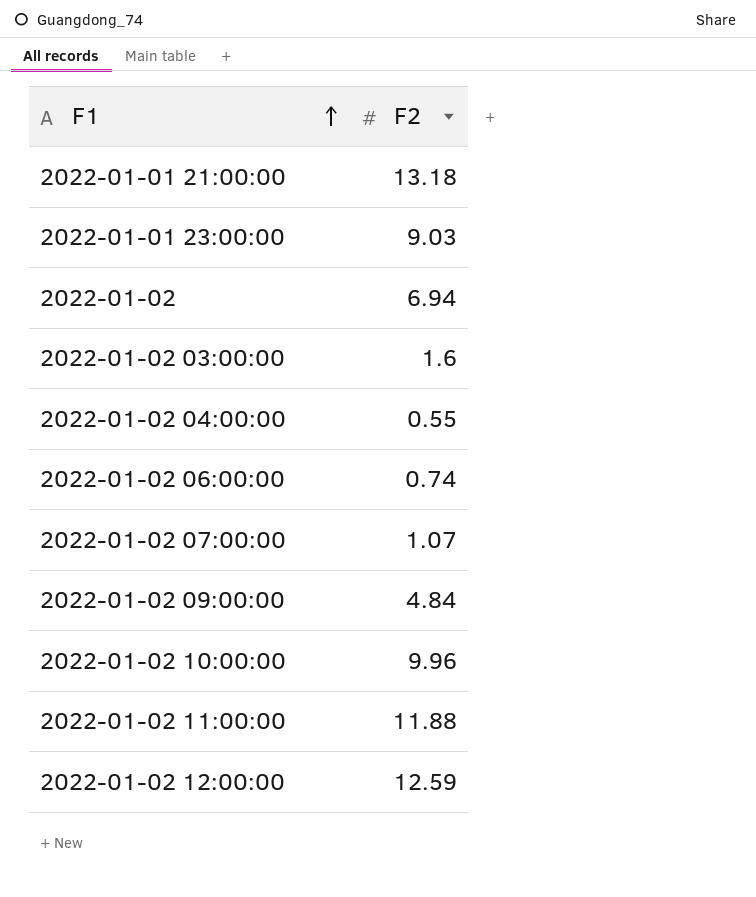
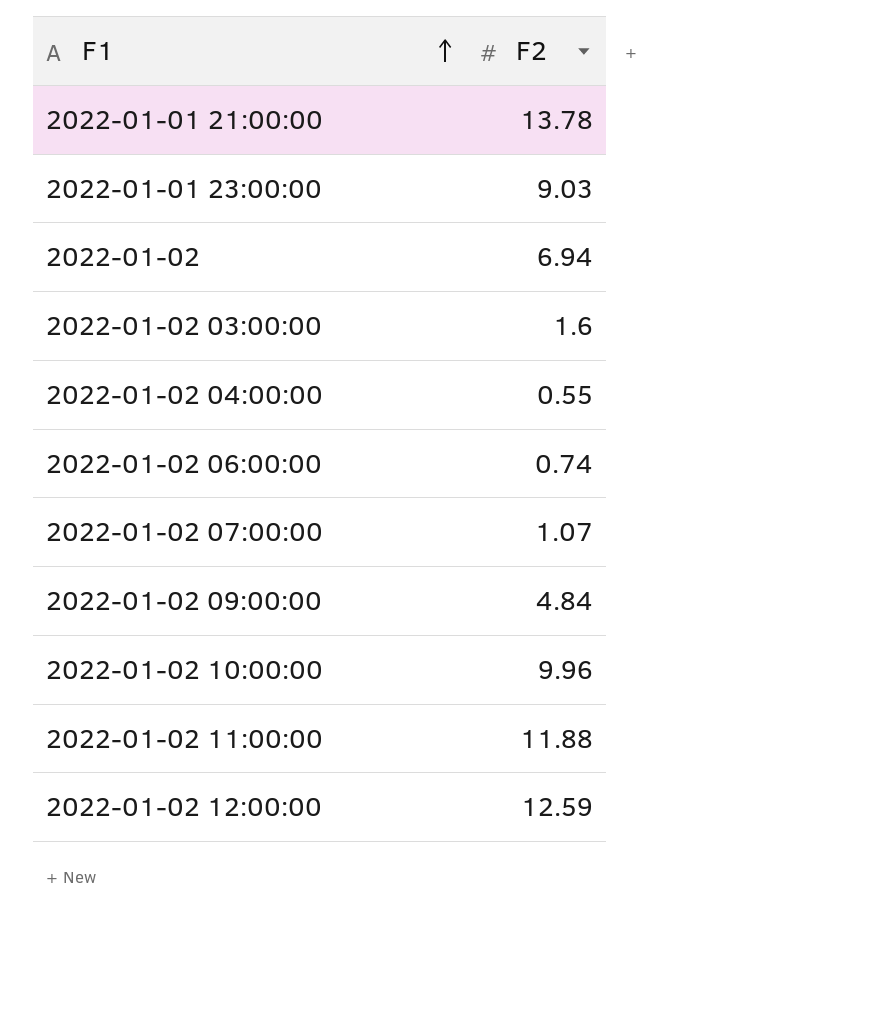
2022-01-01 21:00:00 | F2: 13.18 -> 13.78

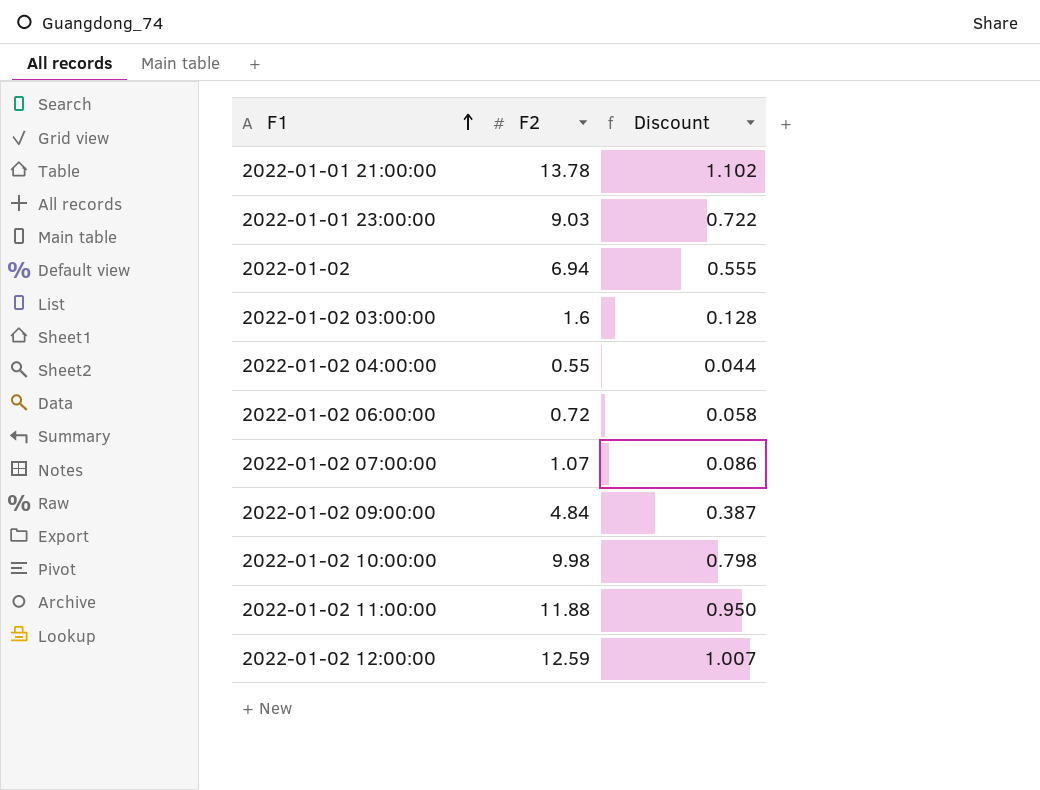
column Discount | formula: none -> [F2] * 0.08
2022-01-02 06:00:00 | F2: 0.74 -> 0.72
2022-01-02 10:00:00 | F2: 9.96 -> 9.98

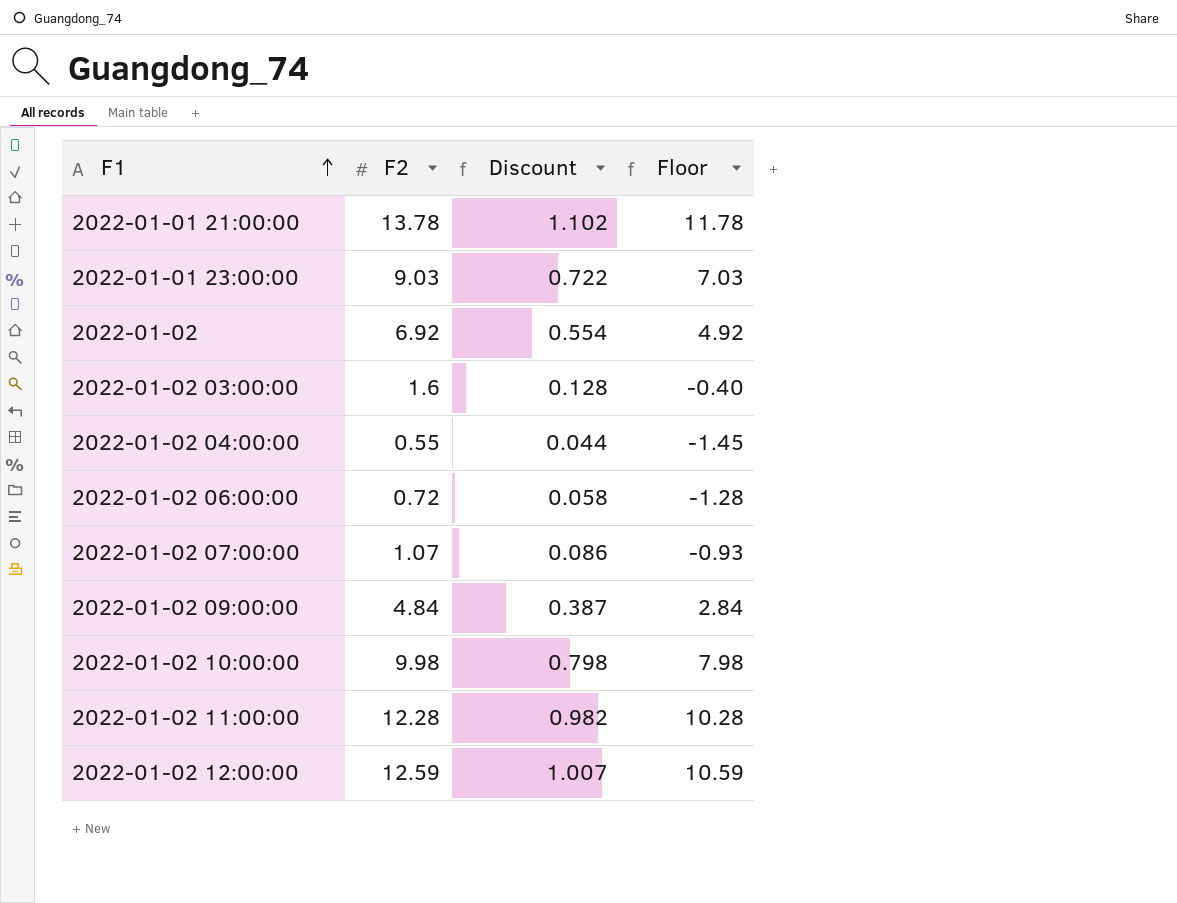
column Floor | formula: none -> [F2] - 2
2022-01-02 | F2: 6.94 -> 6.92
2022-01-02 | Discount: 0.555 -> 0.554
2022-01-02 11:00:00 | F2: 11.88 -> 12.28
2022-01-02 11:00:00 | Discount: 0.950 -> 0.982

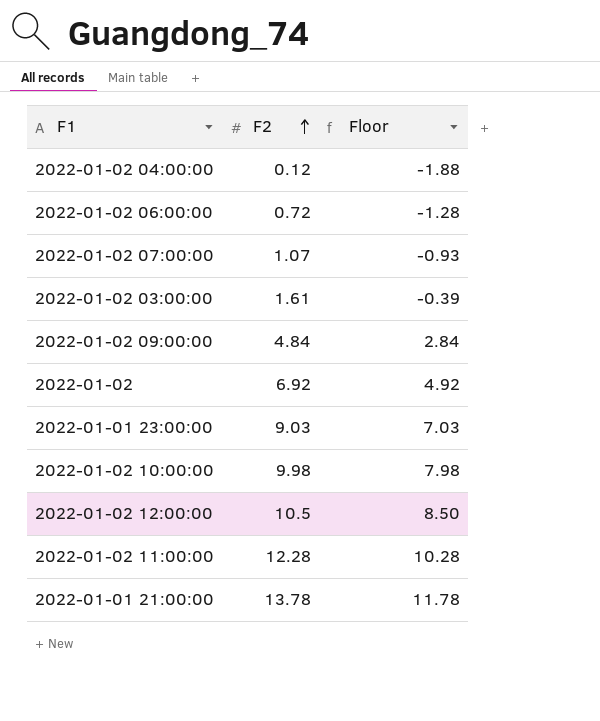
row order: F1 ascending -> F2 ascending
column Discount | formula: [F2] * 0.08 -> none
2022-01-02 04:00:00 | F2: 0.55 -> 0.12
2022-01-02 04:00:00 | Floor: -1.45 -> -1.88
2022-01-02 03:00:00 | F2: 1.6 -> 1.61
2022-01-02 03:00:00 | Floor: -0.40 -> -0.39
2022-01-02 12:00:00 | F2: 12.59 -> 10.5
2022-01-02 12:00:00 | Floor: 10.59 -> 8.50

